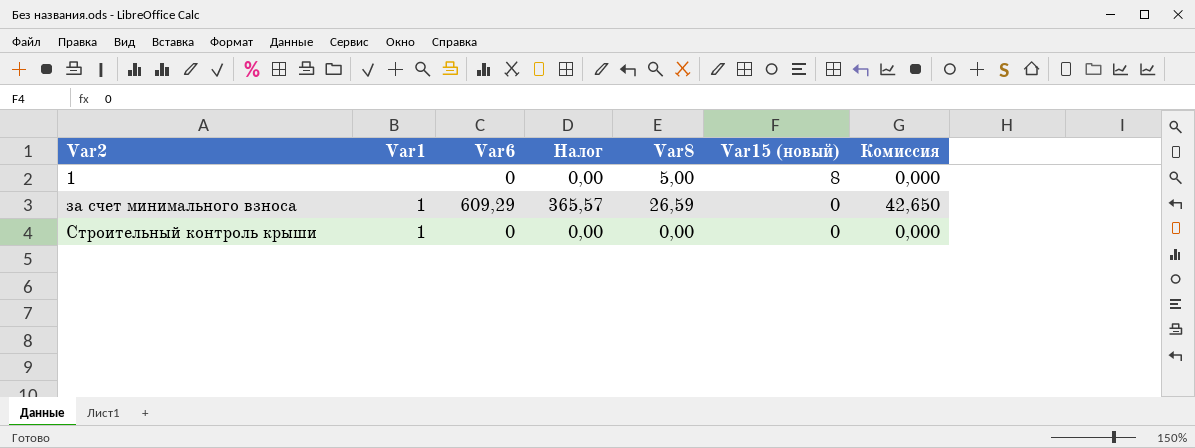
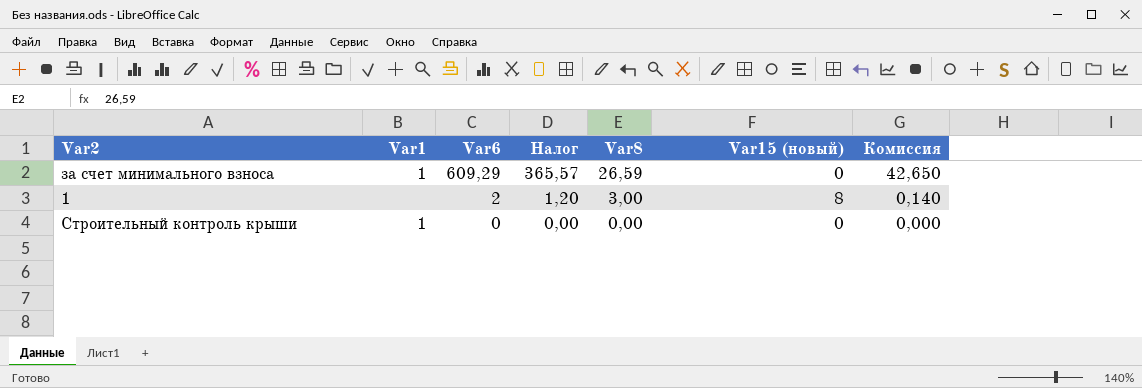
row order: Var2 ascending -> Var6 descending
1 | Var6: 0 -> 2
1 | Налог: 0,00 -> 1,20
1 | Var8: 5,00 -> 3,00
1 | Комиссия: 0,000 -> 0,140

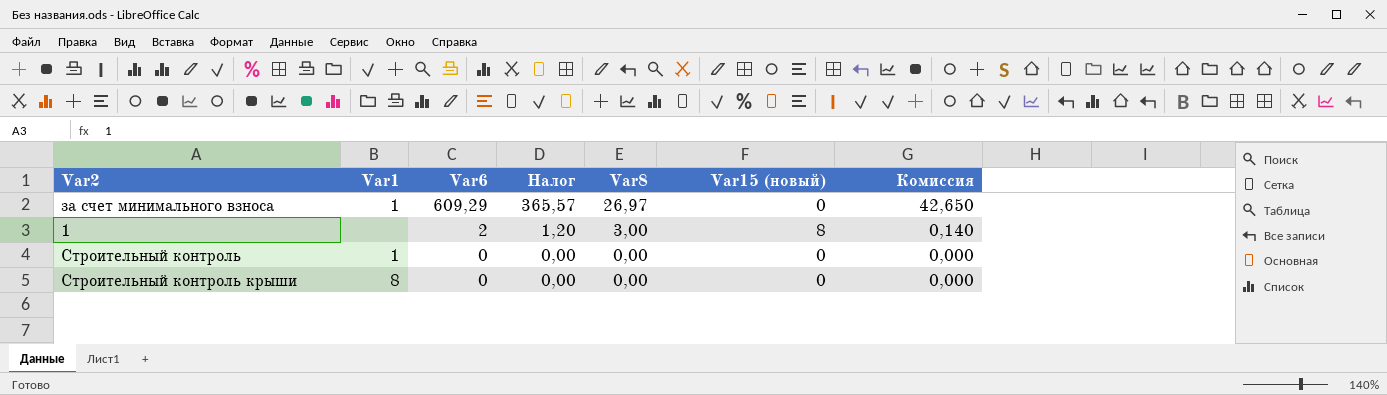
за счет минимального взноса | Var8: 26,59 -> 26,97
row Строительный контроль: none -> 1 | 0 | 0,00 | 0,00 | 0 | 0,000
Строительный контроль крыши | Var1: 1 -> 8

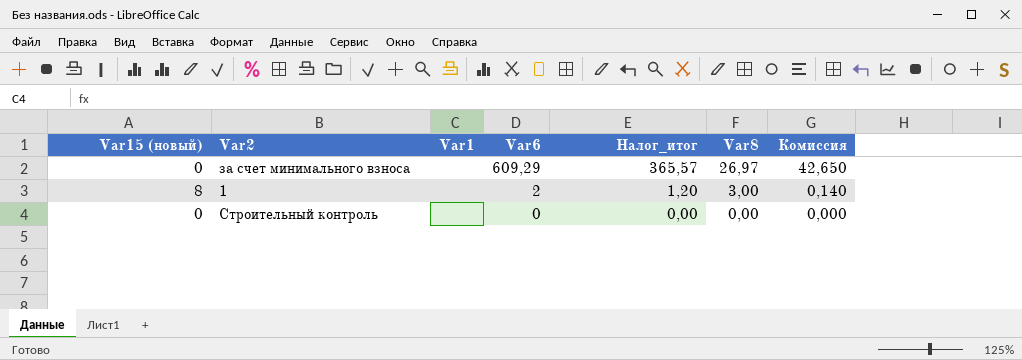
column Var15 (новый) | position: 6 -> 1
column name: Налог -> Налог_итог
row Строительный контроль крыши: 8 | 0 | 0,00 | 0,00 | 0 | 0,000 -> none
за счет минимального взноса | Var1: 1 -> none
Строительный контроль | Var1: 1 -> none

